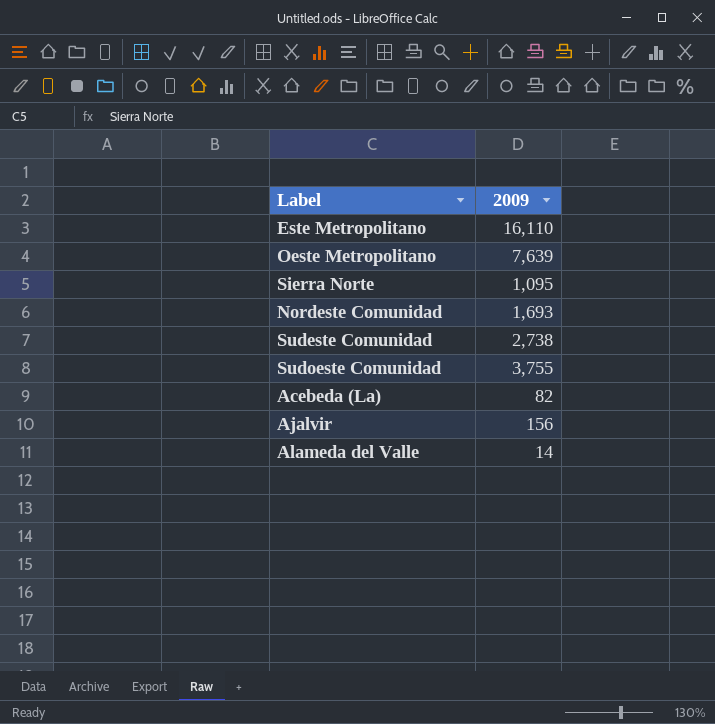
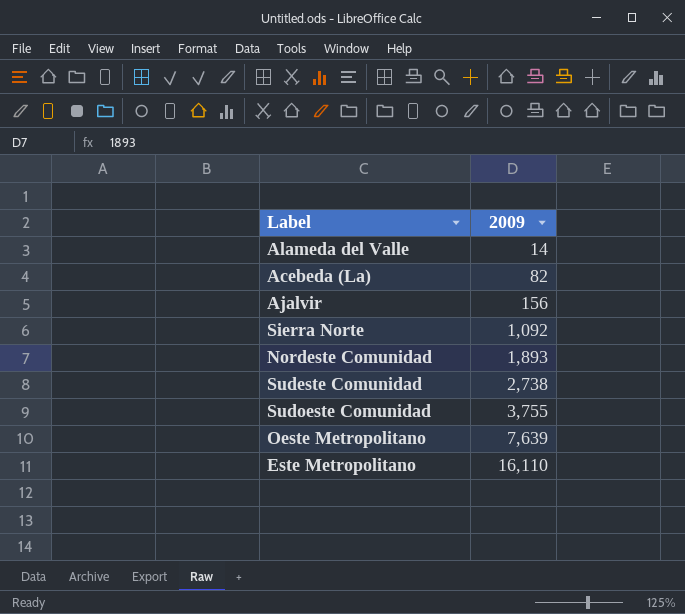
row order: none -> 2009 ascending
Sierra Norte | 2009: 1,095 -> 1,092
Nordeste Comunidad | 2009: 1,693 -> 1,893

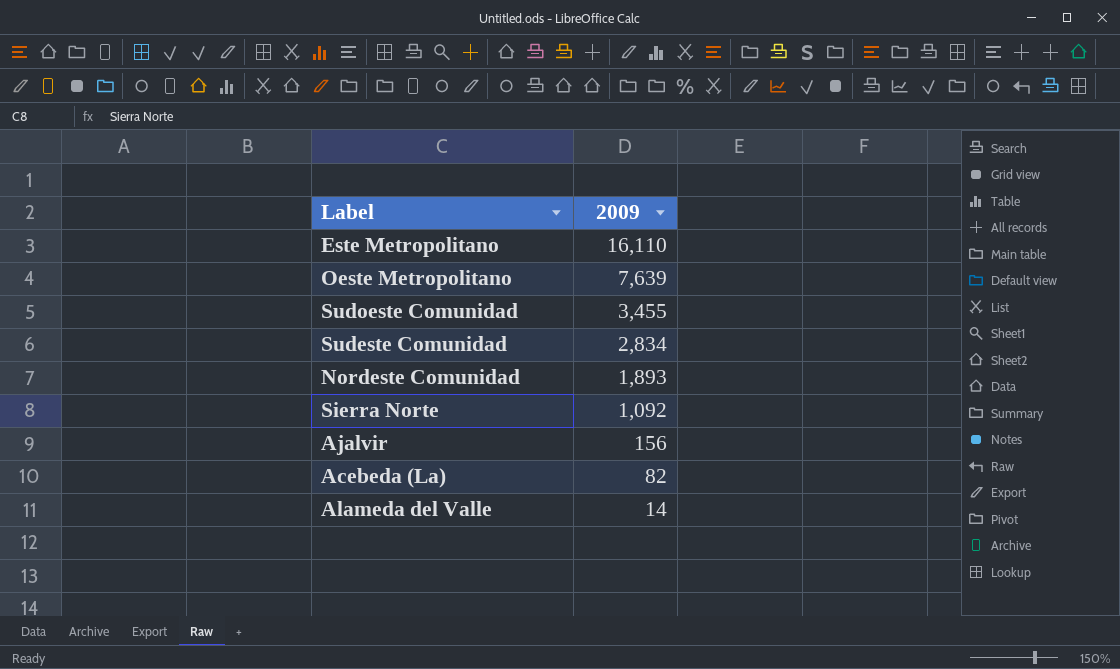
row order: 2009 ascending -> 2009 descending
Sudoeste Comunidad | 2009: 3,755 -> 3,455
Sudeste Comunidad | 2009: 2,738 -> 2,834

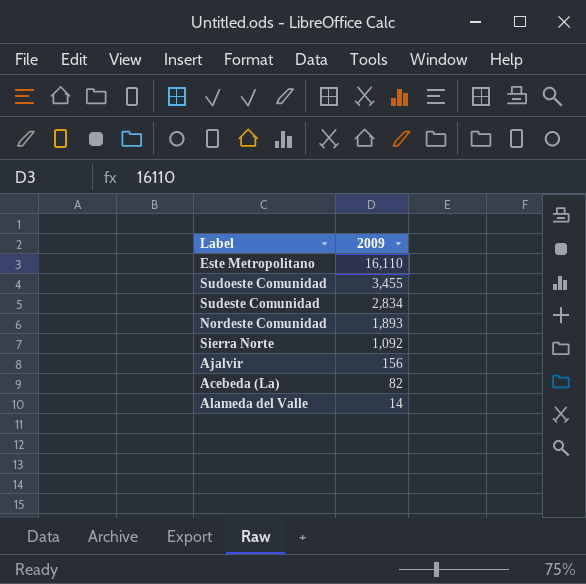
row Oeste Metropolitano: 7,639 -> none

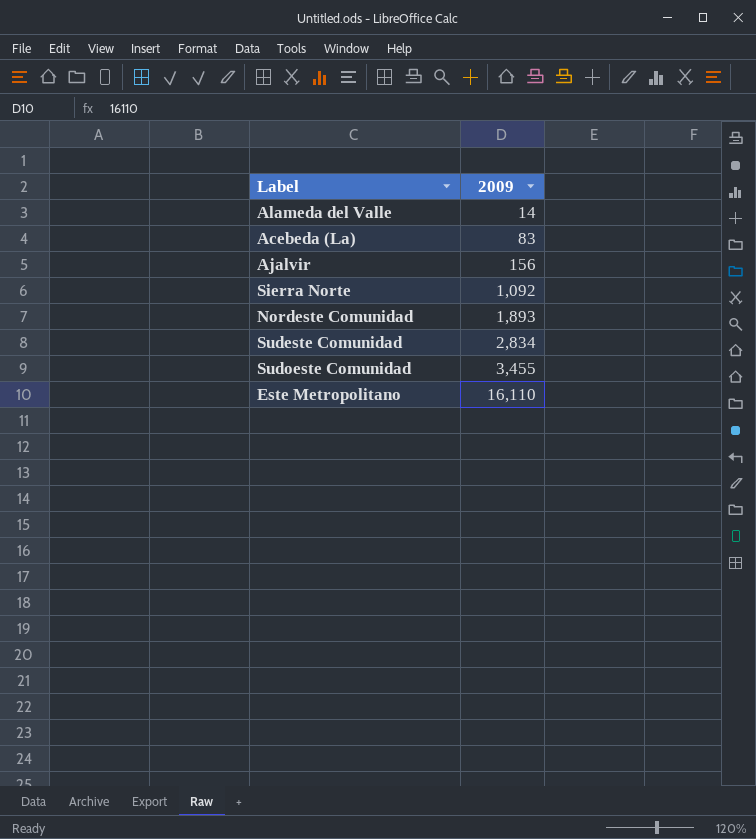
row order: 2009 descending -> 2009 ascending
Acebeda (La) | 2009: 82 -> 83

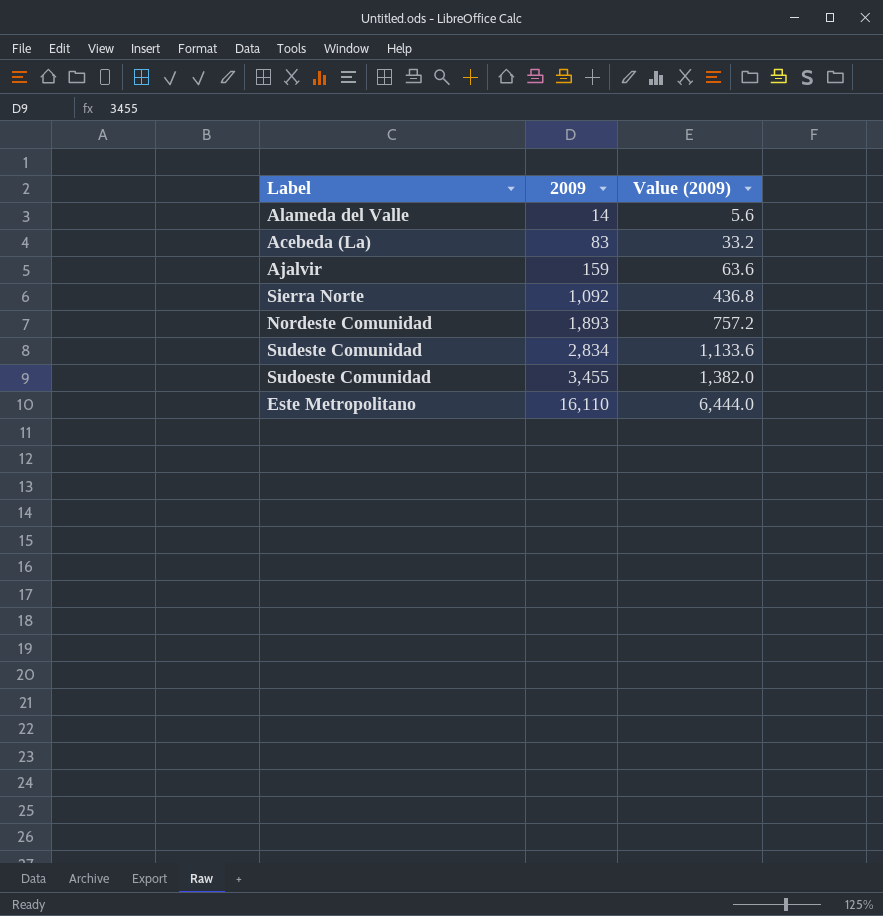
column Value (2009) | formula: none -> [2009] * 0.4
Ajalvir | 2009: 156 -> 159

